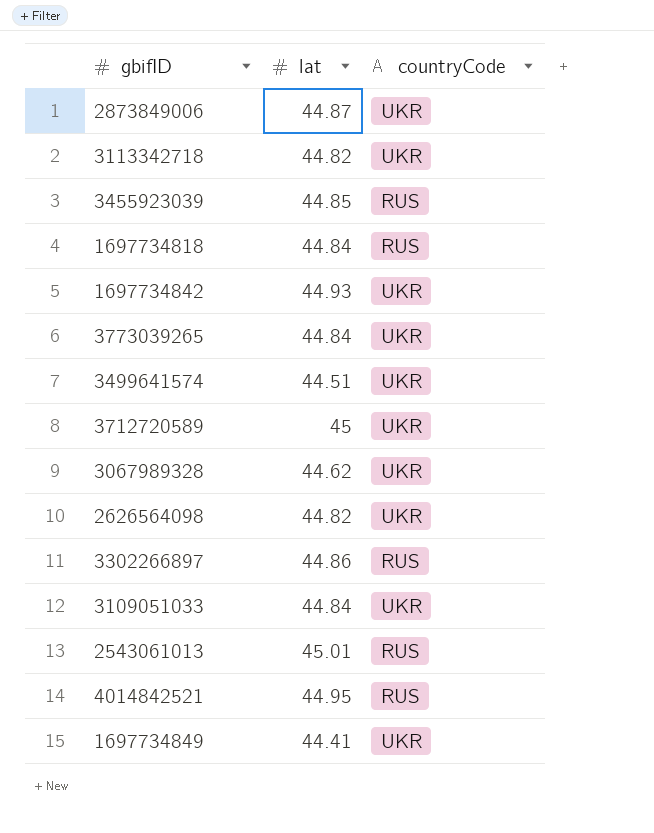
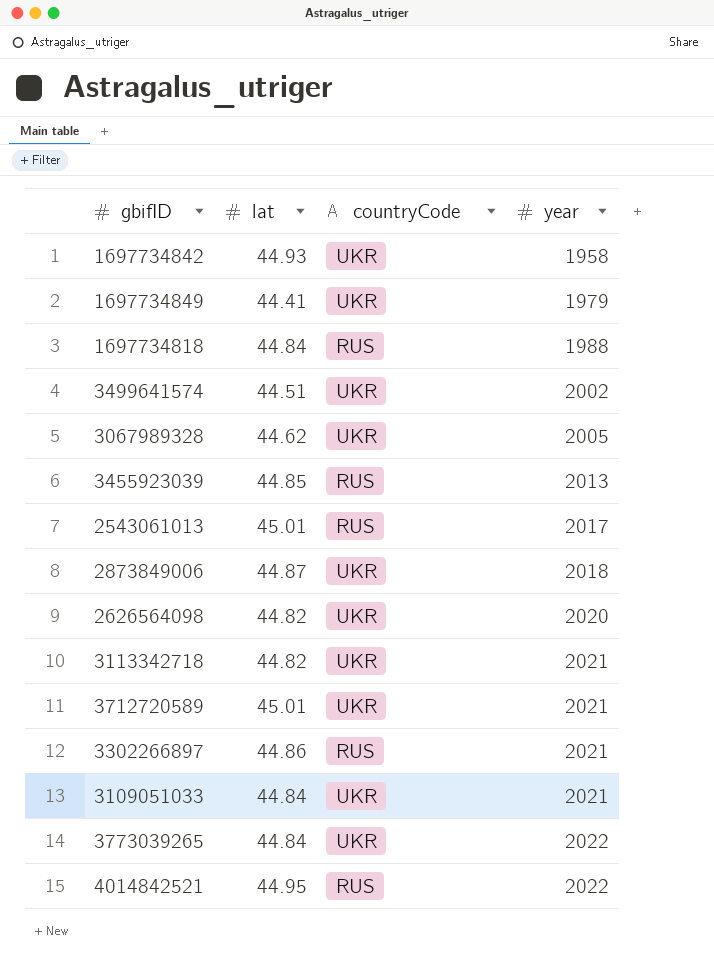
row order: none -> year ascending
column year | position: none -> 4
3712720589 | lat: 45 -> 45.01

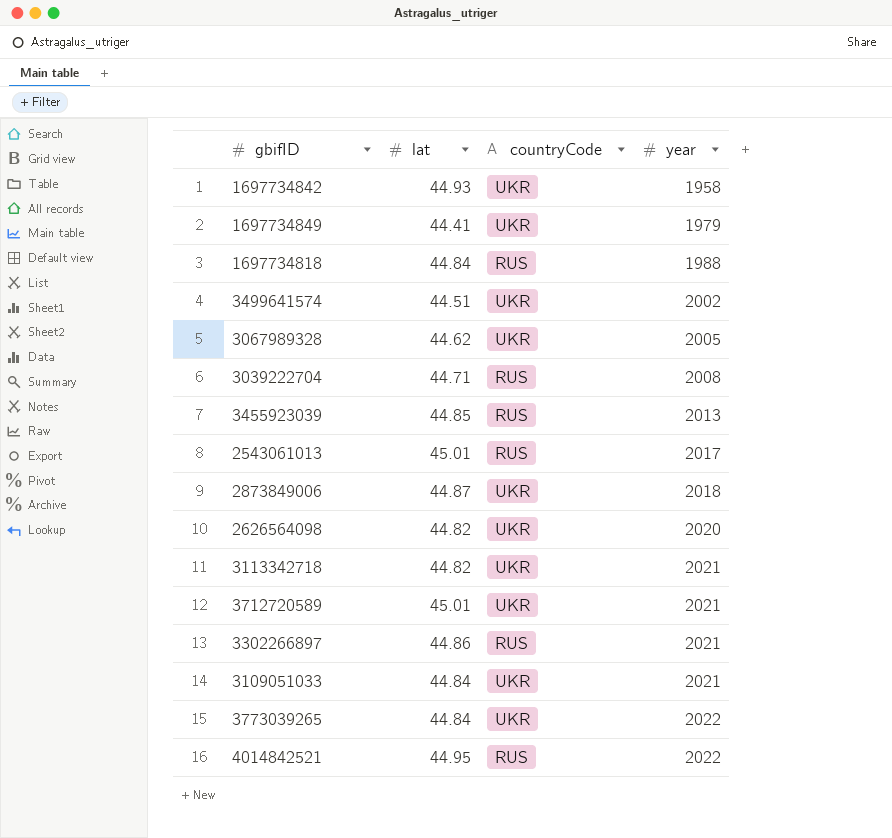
row 3039222704: none -> 44.71 | RUS | 2008

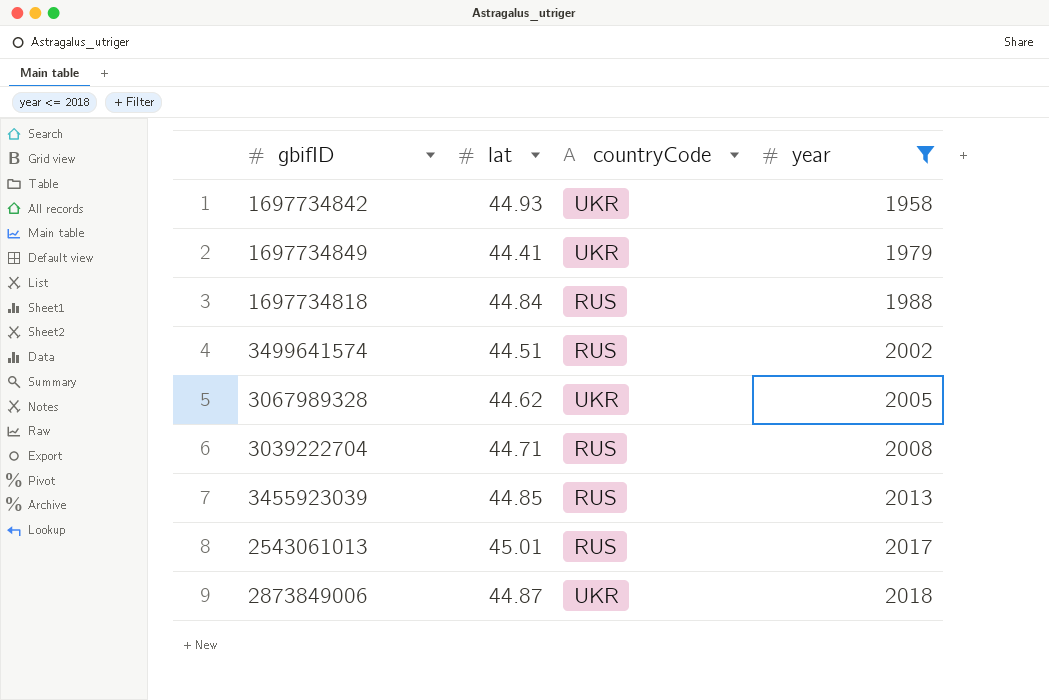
filter: none -> year <= 2018
3499641574 | countryCode: UKR -> RUS

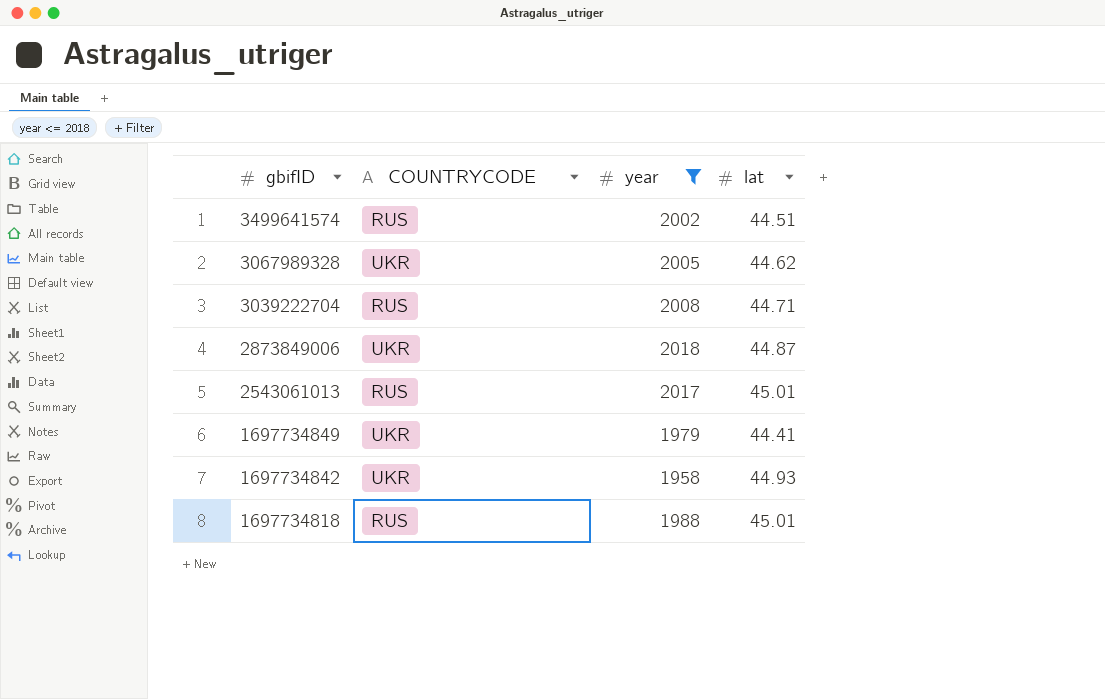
row order: year ascending -> gbifID descending
column name: countryCode -> COUNTRYCODE
column lat | position: 2 -> 4
row 3455923039: 44.85 | RUS | 2013 -> none
1697734818 | lat: 44.84 -> 45.01

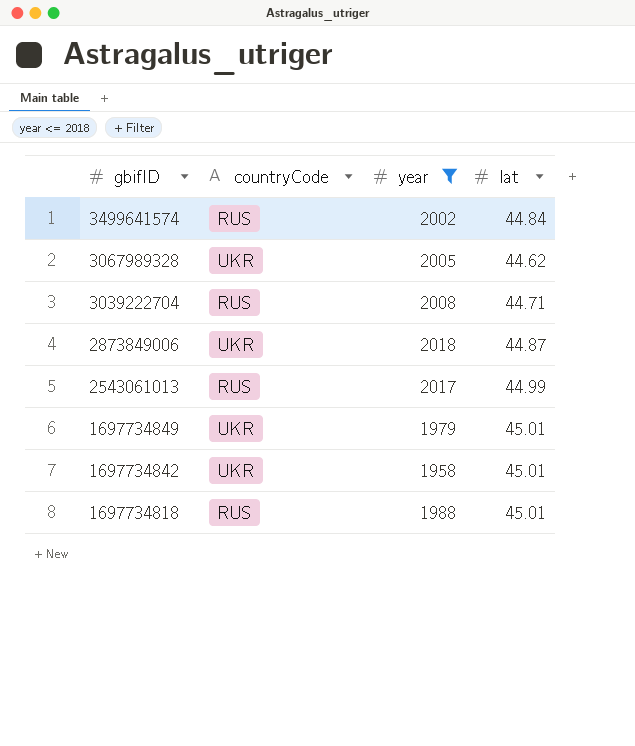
column name: COUNTRYCODE -> countryCode
3499641574 | lat: 44.51 -> 44.84
2543061013 | lat: 45.01 -> 44.99
1697734849 | lat: 44.41 -> 45.01
1697734842 | lat: 44.93 -> 45.01

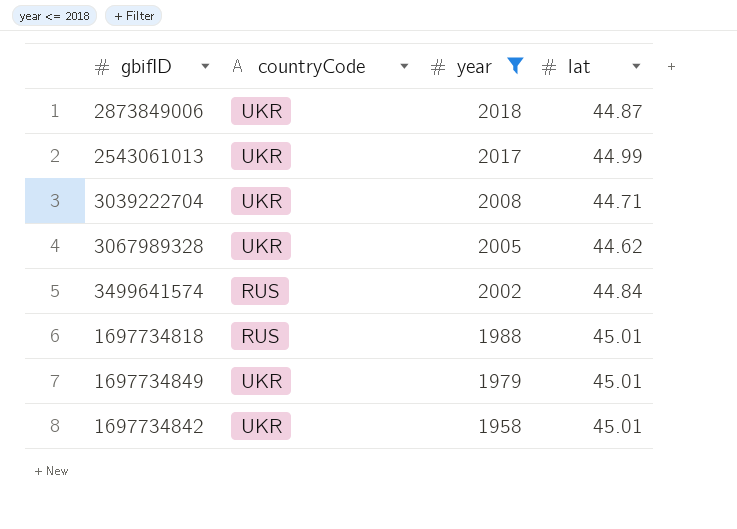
row order: gbifID descending -> year descending
2543061013 | countryCode: RUS -> UKR
3039222704 | countryCode: RUS -> UKR

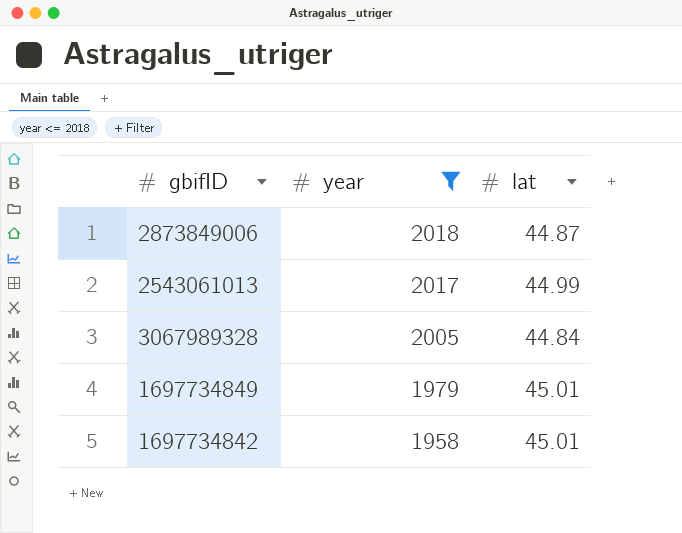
column countryCode | position: 2 -> none
row 3039222704: UKR | 2008 | 44.71 -> none
row 3499641574: RUS | 2002 | 44.84 -> none
row 1697734818: RUS | 1988 | 45.01 -> none
3067989328 | lat: 44.62 -> 44.84

